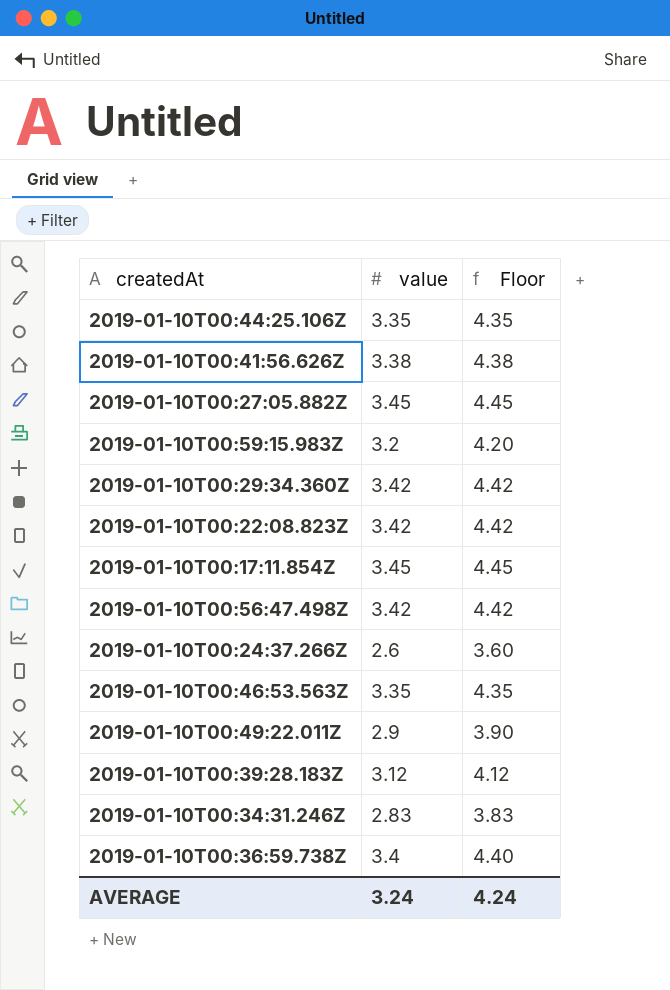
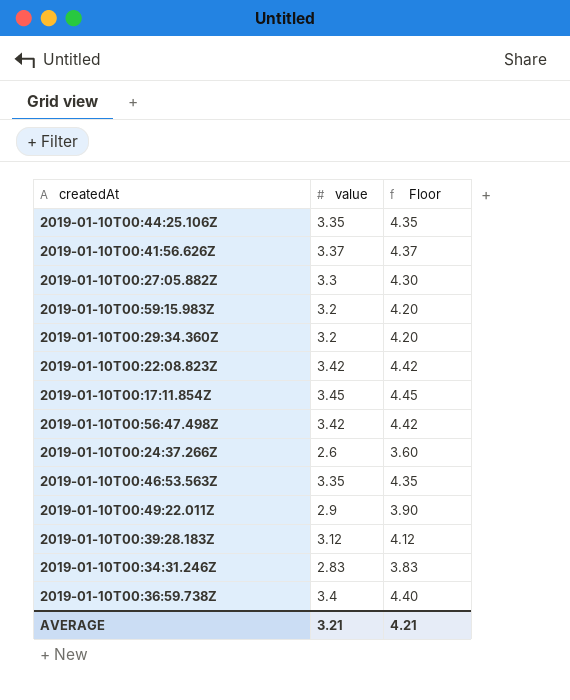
2019-01-10T00:41:56.626Z | value: 3.38 -> 3.37
2019-01-10T00:41:56.626Z | Floor: 4.38 -> 4.37
2019-01-10T00:27:05.882Z | value: 3.45 -> 3.3
2019-01-10T00:27:05.882Z | Floor: 4.45 -> 4.30
2019-01-10T00:29:34.360Z | value: 3.42 -> 3.2
2019-01-10T00:29:34.360Z | Floor: 4.42 -> 4.20
AVERAGE | value: 3.24 -> 3.21
AVERAGE | Floor: 4.24 -> 4.21

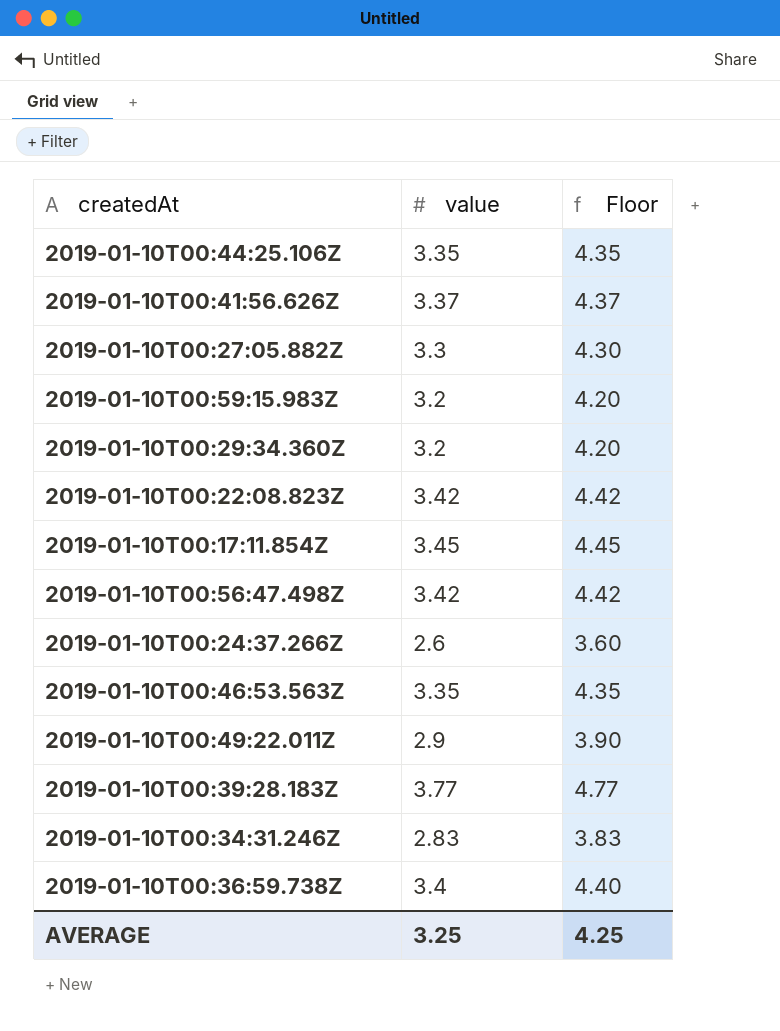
2019-01-10T00:39:28.183Z | value: 3.12 -> 3.77
2019-01-10T00:39:28.183Z | Floor: 4.12 -> 4.77
AVERAGE | value: 3.21 -> 3.25
AVERAGE | Floor: 4.21 -> 4.25

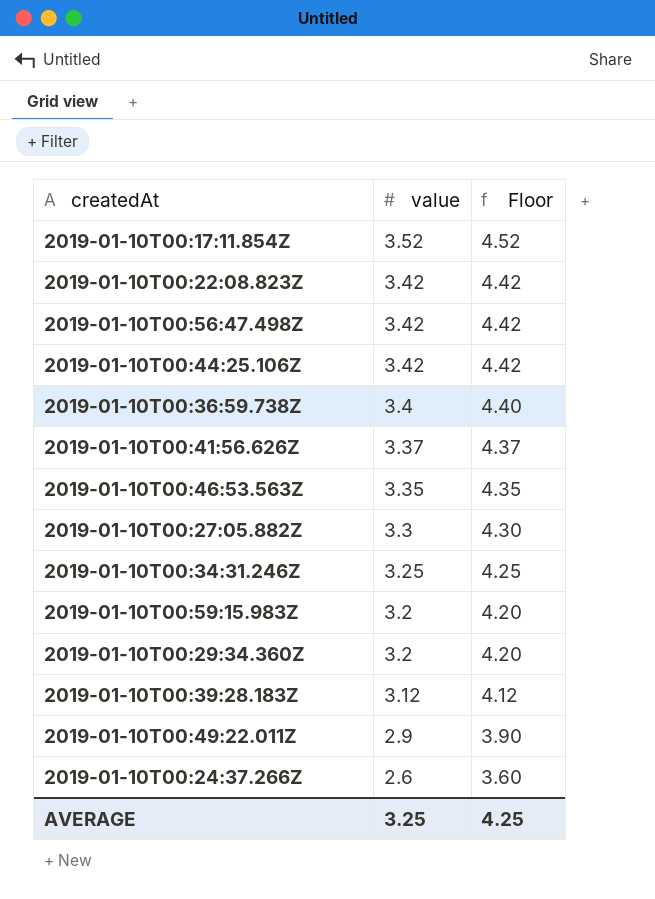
row order: none -> value descending
2019-01-10T00:17:11.854Z | value: 3.45 -> 3.52
2019-01-10T00:17:11.854Z | Floor: 4.45 -> 4.52
2019-01-10T00:44:25.106Z | value: 3.35 -> 3.42
2019-01-10T00:44:25.106Z | Floor: 4.35 -> 4.42
2019-01-10T00:34:31.246Z | value: 2.83 -> 3.25
2019-01-10T00:34:31.246Z | Floor: 3.83 -> 4.25
2019-01-10T00:39:28.183Z | value: 3.77 -> 3.12
2019-01-10T00:39:28.183Z | Floor: 4.77 -> 4.12

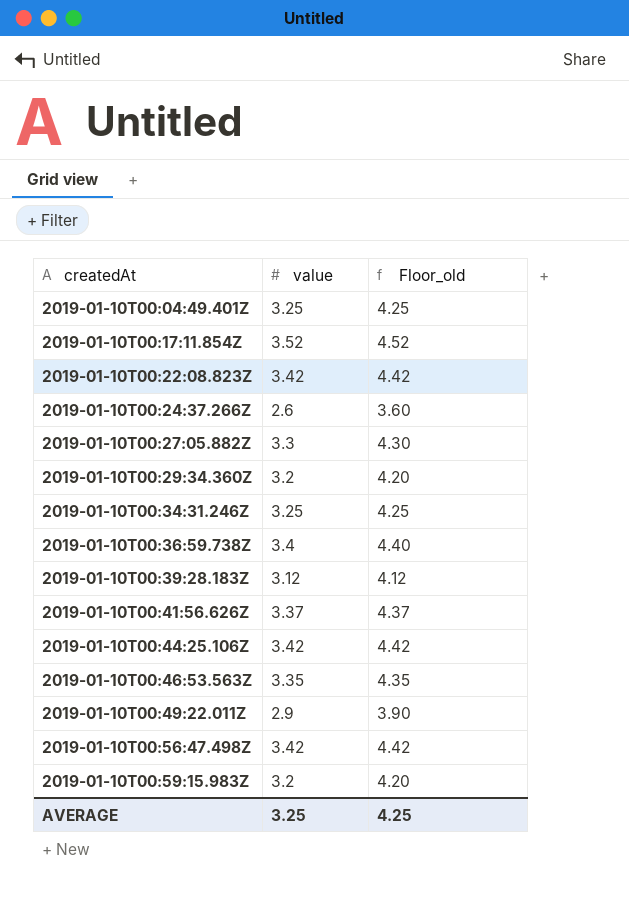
row order: value descending -> createdAt ascending
column name: Floor -> Floor_old
row 2019-01-10T00:04:49.401Z: none -> 3.25 | 4.25

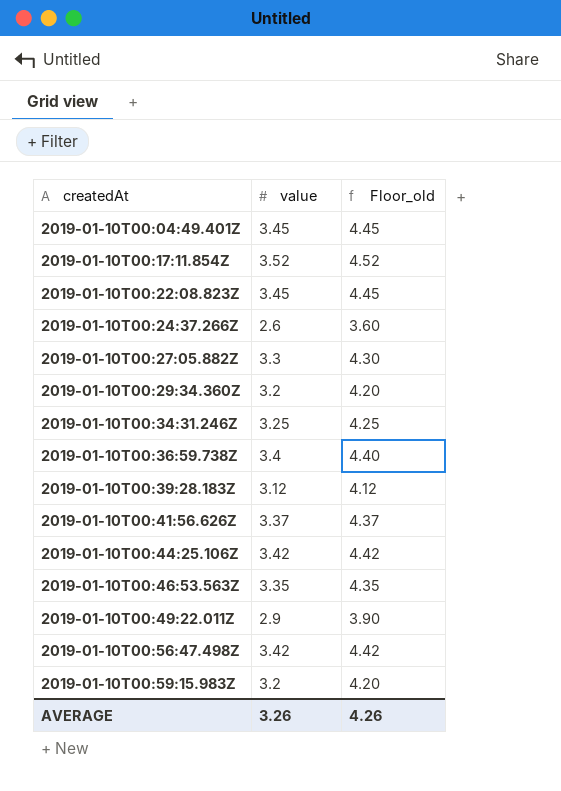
2019-01-10T00:04:49.401Z | value: 3.25 -> 3.45
2019-01-10T00:04:49.401Z | Floor_old: 4.25 -> 4.45
2019-01-10T00:22:08.823Z | value: 3.42 -> 3.45
2019-01-10T00:22:08.823Z | Floor_old: 4.42 -> 4.45
AVERAGE | value: 3.25 -> 3.26
AVERAGE | Floor_old: 4.25 -> 4.26

